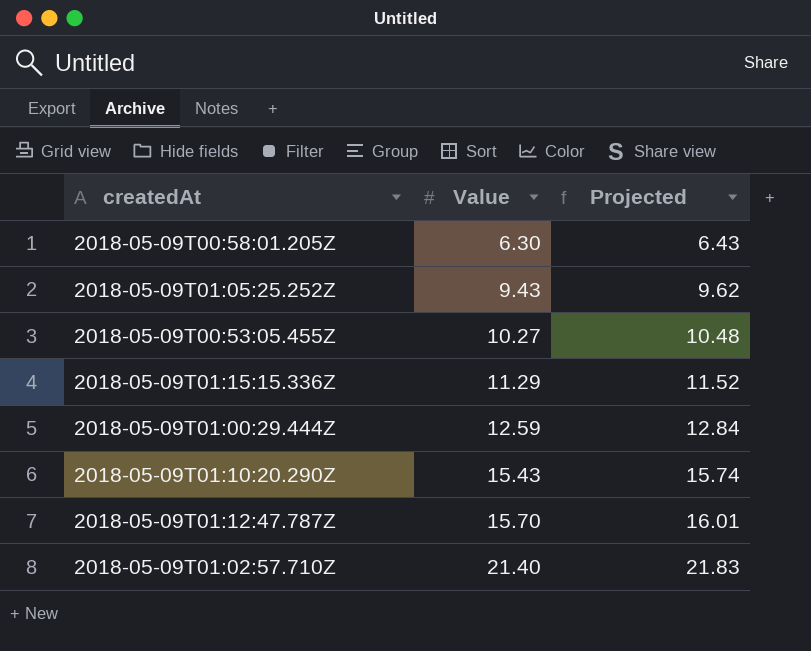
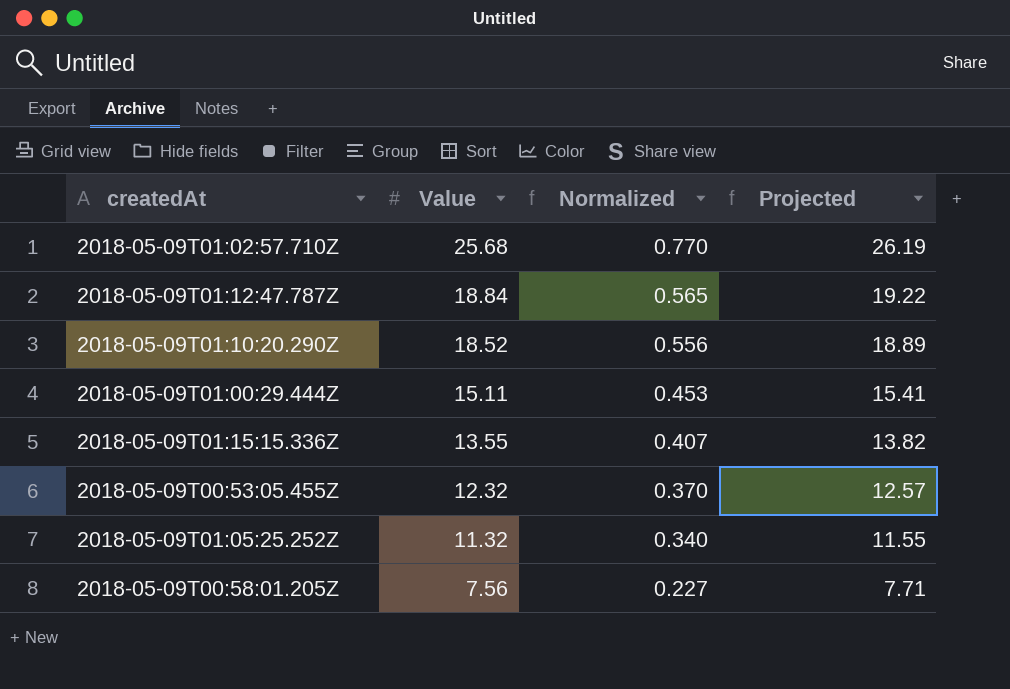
row order: Value ascending -> Value descending
column Normalized | formula: none -> [Value] * 0.03
2018-05-09T01:02:57.710Z | Value: 21.40 -> 25.68
2018-05-09T01:02:57.710Z | Projected: 21.83 -> 26.19
2018-05-09T01:12:47.787Z | Value: 15.70 -> 18.84
2018-05-09T01:12:47.787Z | Projected: 16.01 -> 19.22
2018-05-09T01:10:20.290Z | Value: 15.43 -> 18.52
2018-05-09T01:10:20.290Z | Projected: 15.74 -> 18.89
2018-05-09T01:00:29.444Z | Value: 12.59 -> 15.11
2018-05-09T01:00:29.444Z | Projected: 12.84 -> 15.41
2018-05-09T01:15:15.336Z | Value: 11.29 -> 13.55
2018-05-09T01:15:15.336Z | Projected: 11.52 -> 13.82
2018-05-09T00:53:05.455Z | Value: 10.27 -> 12.32
2018-05-09T00:53:05.455Z | Projected: 10.48 -> 12.57
2018-05-09T01:05:25.252Z | Value: 9.43 -> 11.32
2018-05-09T01:05:25.252Z | Projected: 9.62 -> 11.55
2018-05-09T00:58:01.205Z | Value: 6.30 -> 7.56
2018-05-09T00:58:01.205Z | Projected: 6.43 -> 7.71

